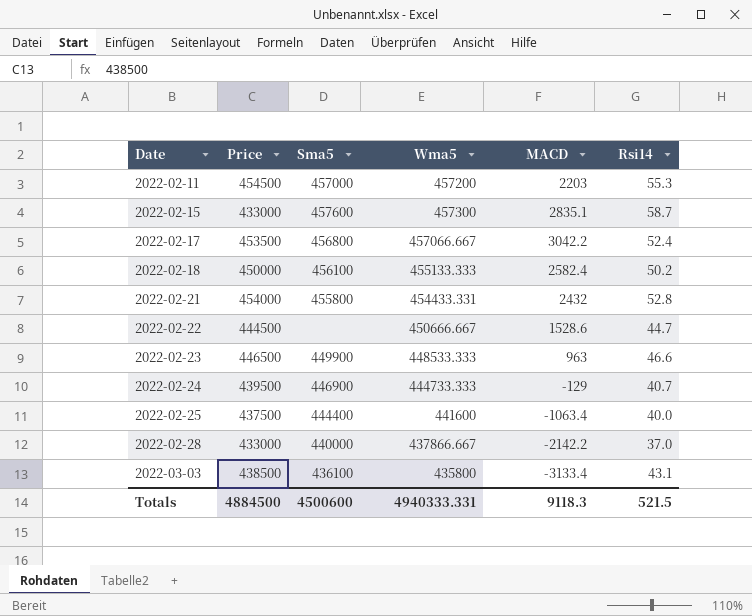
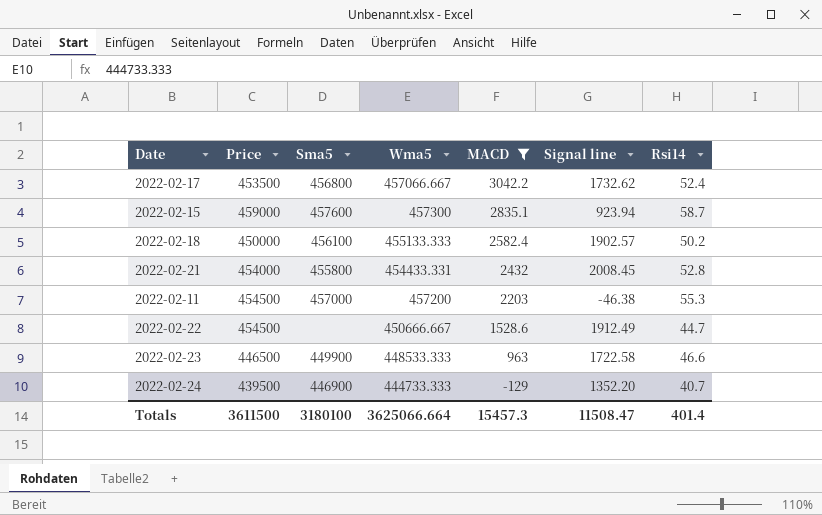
filter: none -> MACD >= -129
row order: Date ascending -> MACD descending
column Signal line | position: none -> 6
2022-02-15 | Price: 433000 -> 459000
2022-02-22 | Price: 444500 -> 454500
Totals | Price: 4884500 -> 3611500
Totals | Sma5: 4500600 -> 3180100
Totals | Wma5: 4940333.331 -> 3625066.664
Totals | MACD: 9118.3 -> 15457.3
Totals | Rsi14: 521.5 -> 401.4

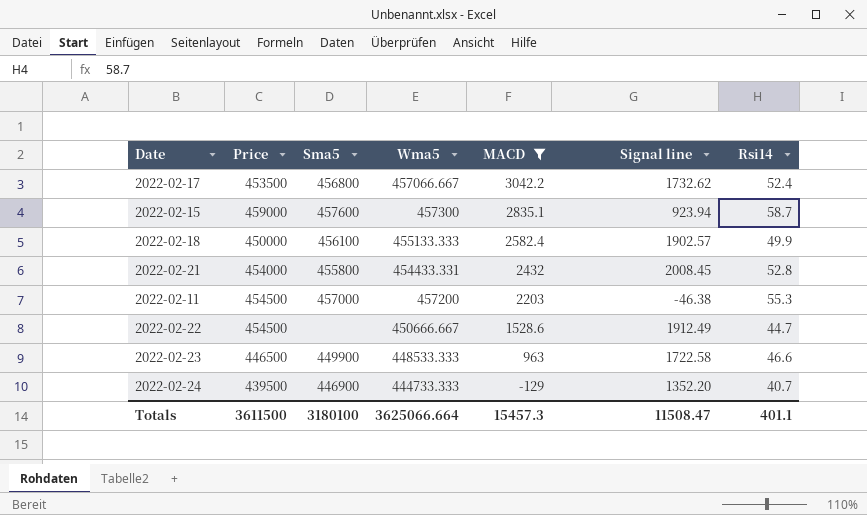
2022-02-18 | Rsi14: 50.2 -> 49.9
Totals | Rsi14: 401.4 -> 401.1

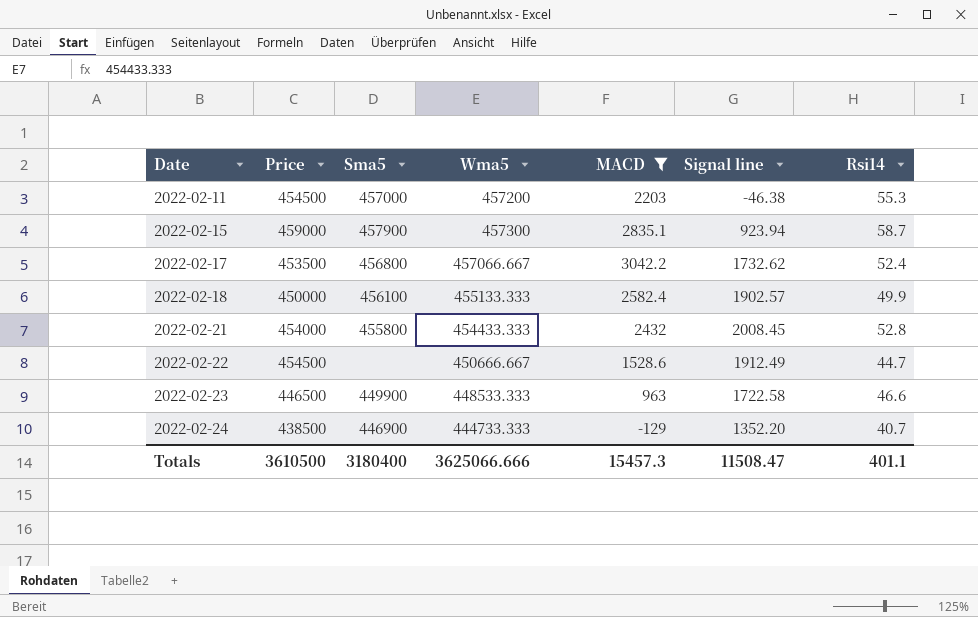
row order: MACD descending -> Date ascending
2022-02-15 | Sma5: 457600 -> 457900
2022-02-21 | Wma5: 454433.331 -> 454433.333
2022-02-24 | Price: 439500 -> 438500
Totals | Price: 3611500 -> 3610500
Totals | Sma5: 3180100 -> 3180400
Totals | Wma5: 3625066.664 -> 3625066.666

